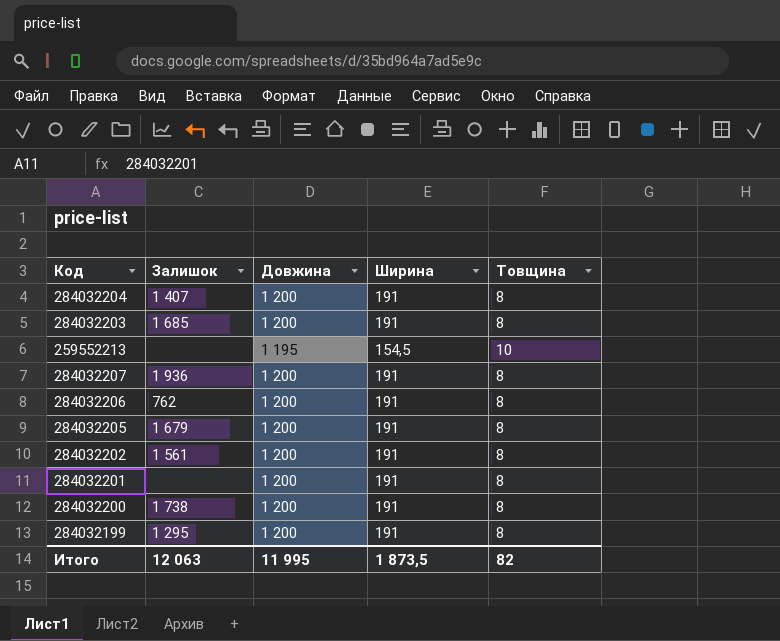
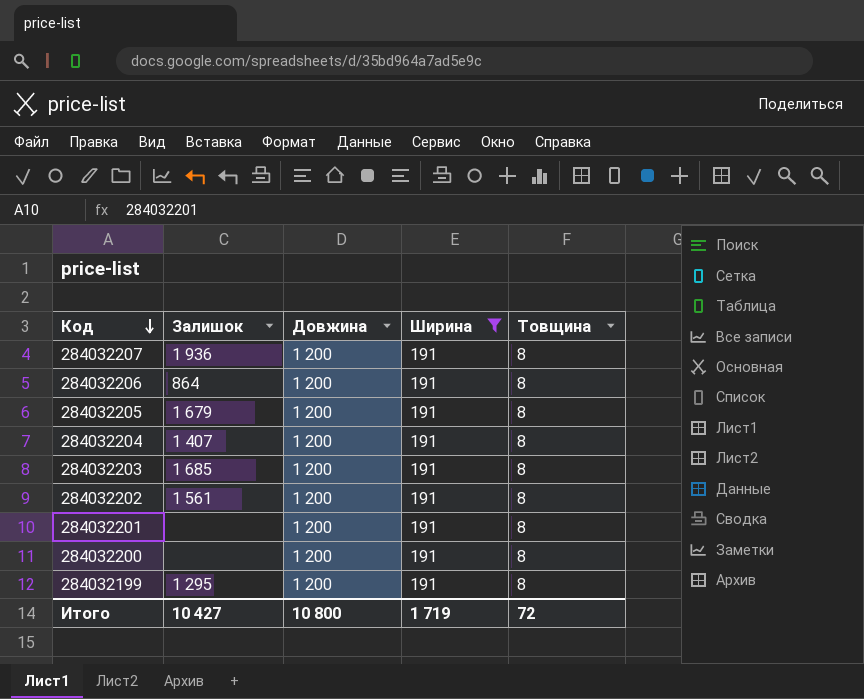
filter: none -> Ширина = 191
row order: none -> Код descending
284032206 | Залишок: 762 -> 864
284032200 | Залишок: 1 738 -> none
Итого | Залишок: 12 063 -> 10 427
Итого | Довжина: 11 995 -> 10 800
Итого | Ширина: 1 873,5 -> 1 719
Итого | Товщина: 82 -> 72

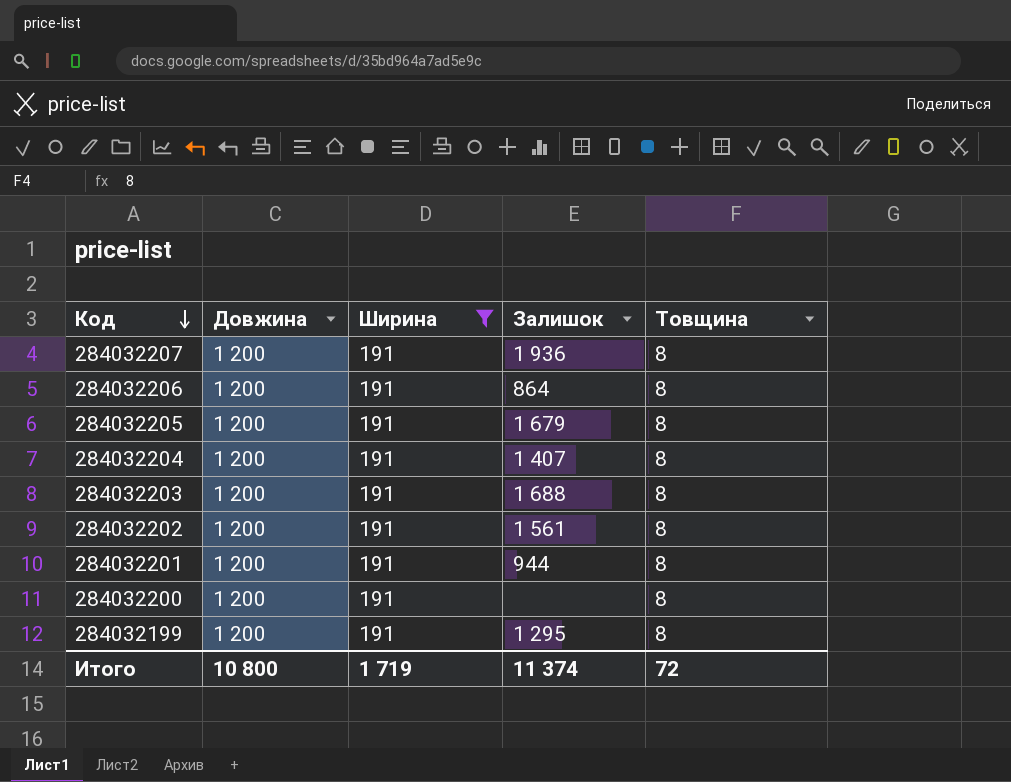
column Залишок | position: 2 -> 4
284032203 | Залишок: 1 685 -> 1 688
284032201 | Залишок: none -> 944
Итого | Залишок: 10 427 -> 11 374

